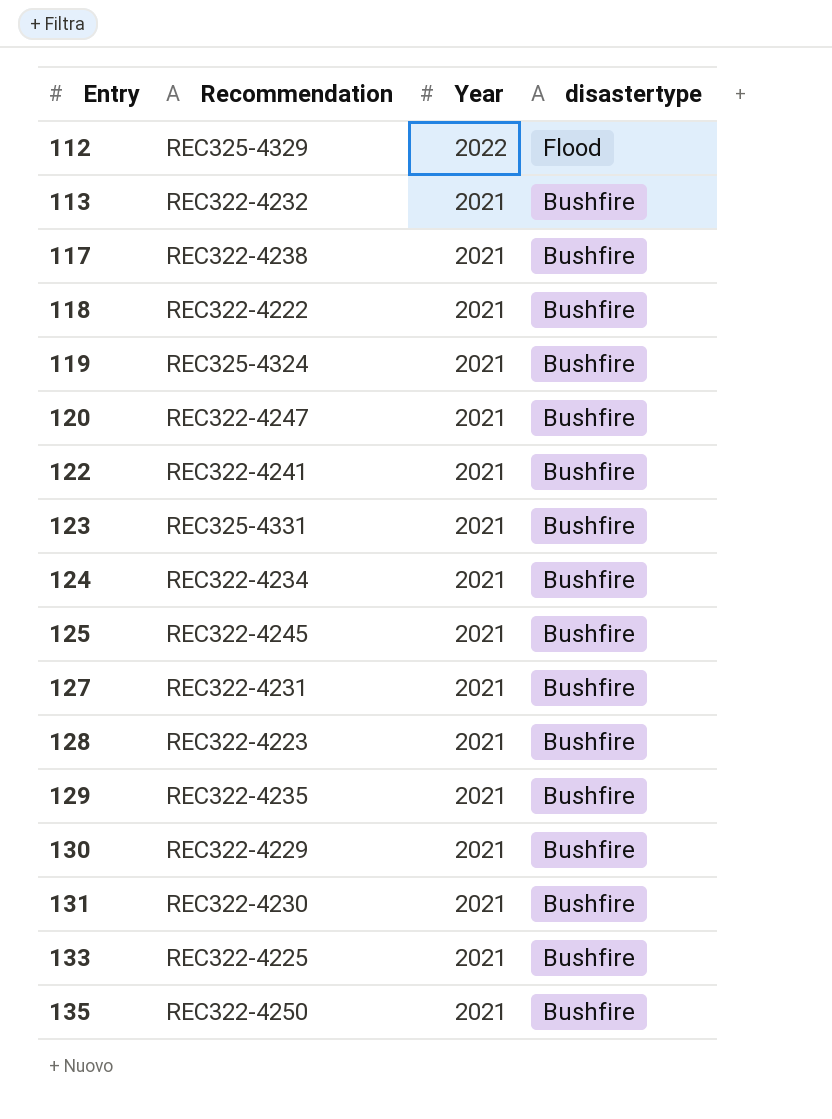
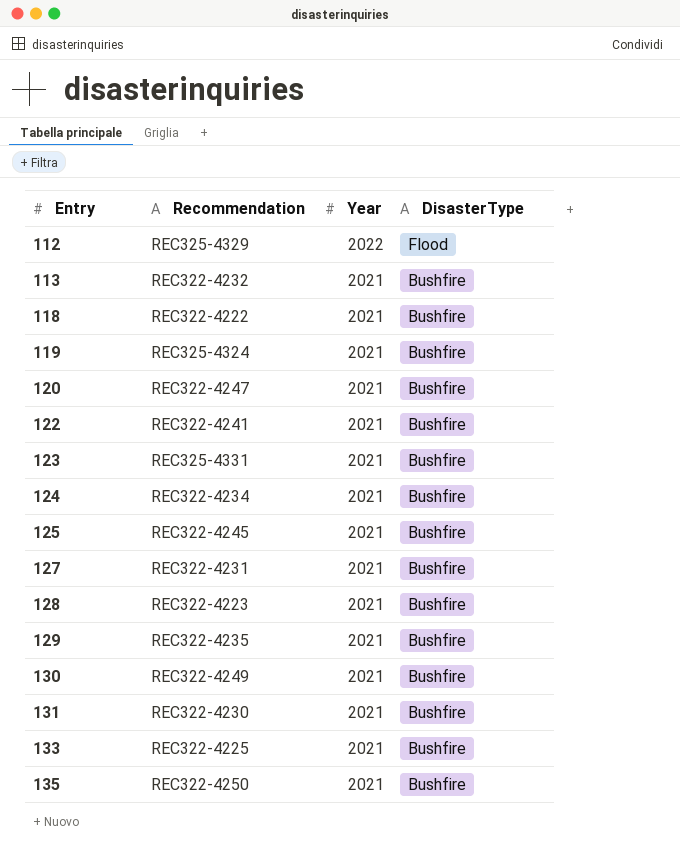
column name: disastertype -> DisasterType
row 117: REC322-4238 | 2021 | Bushfire -> none
130 | Recommendation: REC322-4229 -> REC322-4249

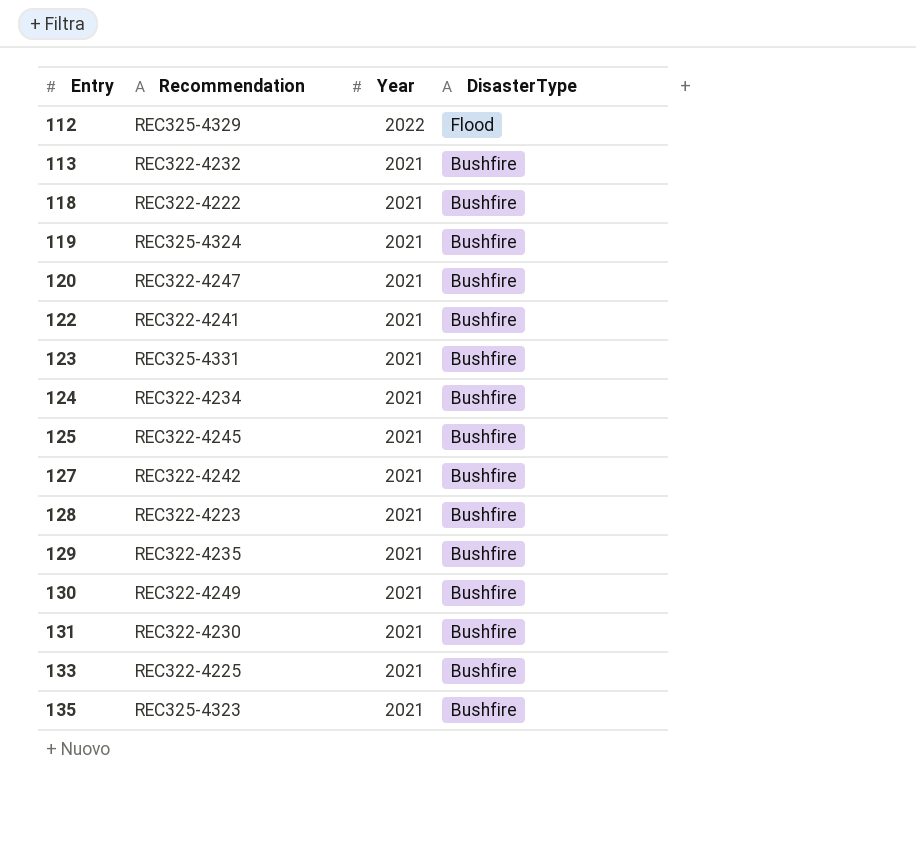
127 | Recommendation: REC322-4231 -> REC322-4242
135 | Recommendation: REC322-4250 -> REC325-4323

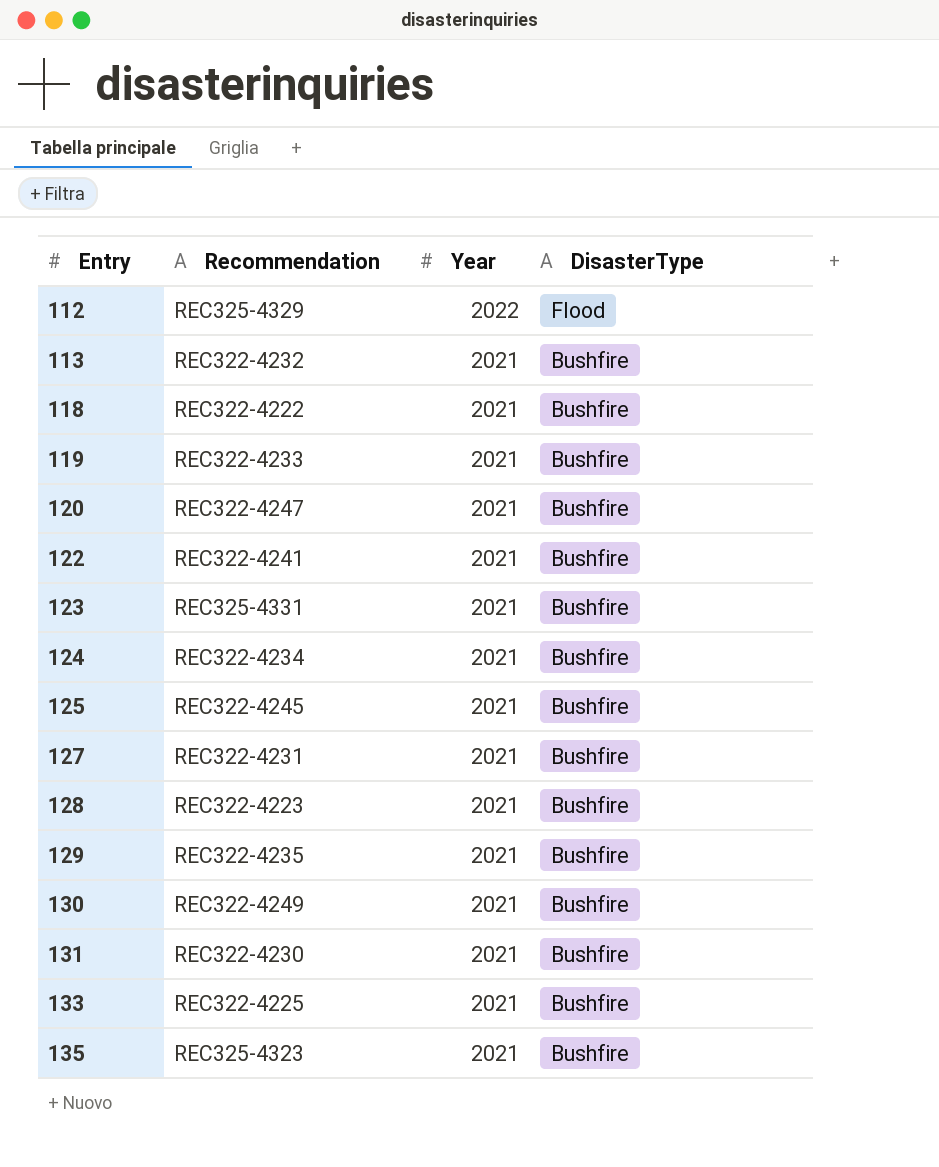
119 | Recommendation: REC325-4324 -> REC322-4233
127 | Recommendation: REC322-4242 -> REC322-4231

